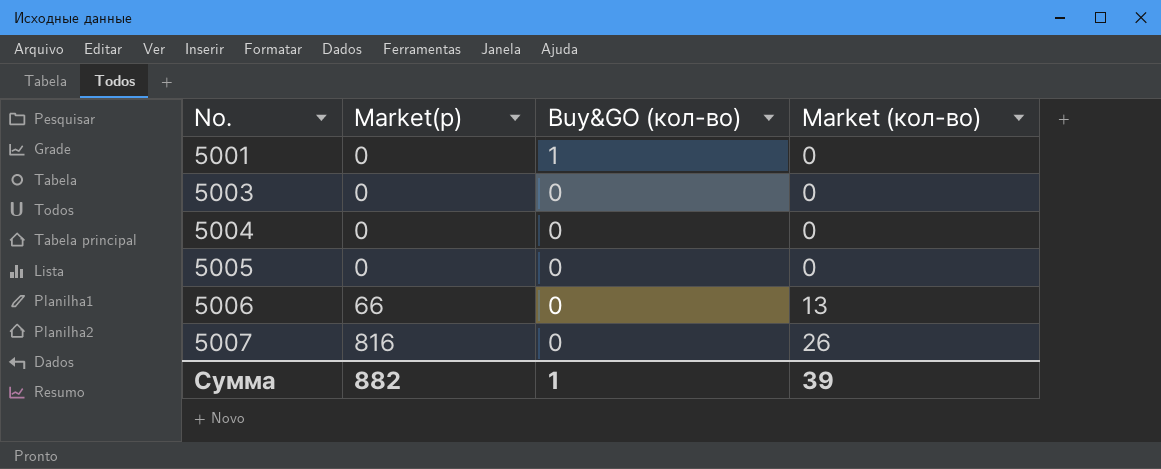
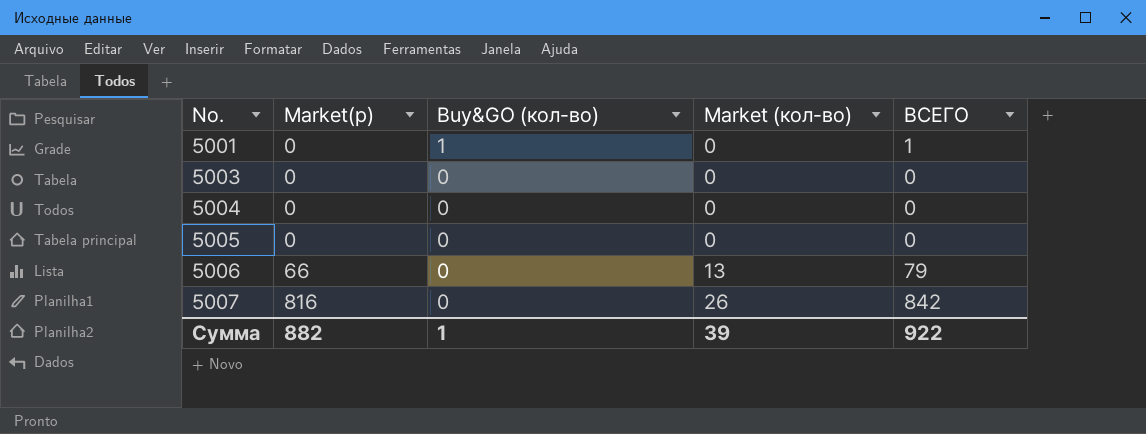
column ВСЕГО | formula: none -> [Market(р)] + [Buy&GO (кол-во)] + [Market (кол-во)]

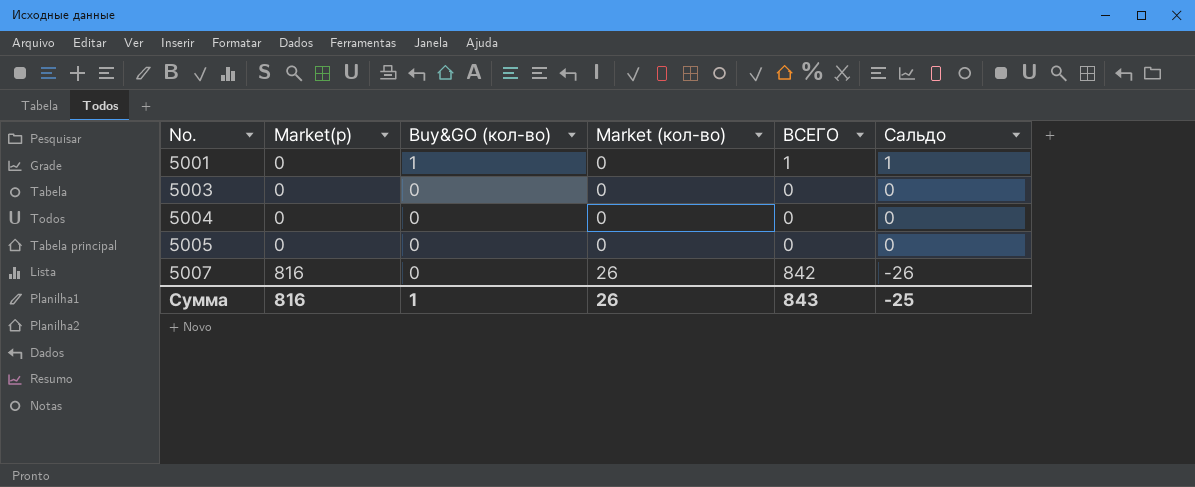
column Сальдо | formula: none -> [Buy&GO (кол-во)] - [Market (кол-во)]
row 5006: 66 | 0 | 13 | 79 -> none
Сумма | Market(р): 882 -> 816
Сумма | Market (кол-во): 39 -> 26
Сумма | ВСЕГО: 922 -> 843

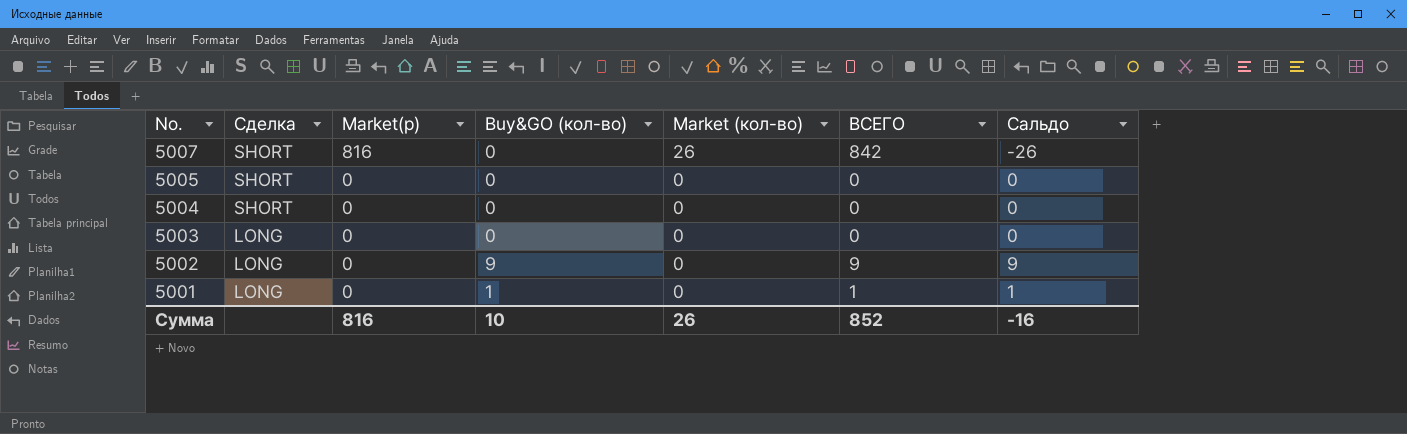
row order: No. ascending -> No. descending
column Сделка | position: none -> 2
row 5002: none -> LONG | 0 | 9 | 0 | 9 | 9
Сумма | Buy&GO (кол-во): 1 -> 10
Сумма | ВСЕГО: 843 -> 852
Сумма | Сальдо: -25 -> -16

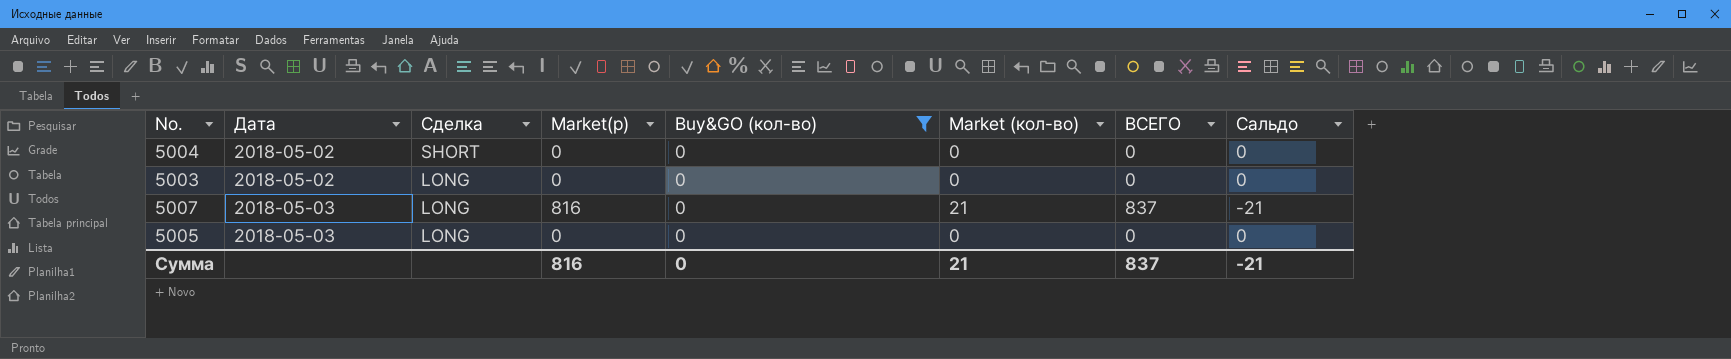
filter: none -> Buy&GO (кол-во) = 0
row order: No. descending -> Дата ascending
column Дата | position: none -> 2
5007 | Сделка: SHORT -> LONG
5007 | Market (кол-во): 26 -> 21
5007 | ВСЕГО: 842 -> 837
5007 | Сальдо: -26 -> -21
5005 | Сделка: SHORT -> LONG
Сумма | Buy&GO (кол-во): 10 -> 0
Сумма | Market (кол-во): 26 -> 21
Сумма | ВСЕГО: 852 -> 837
Сумма | Сальдо: -16 -> -21

